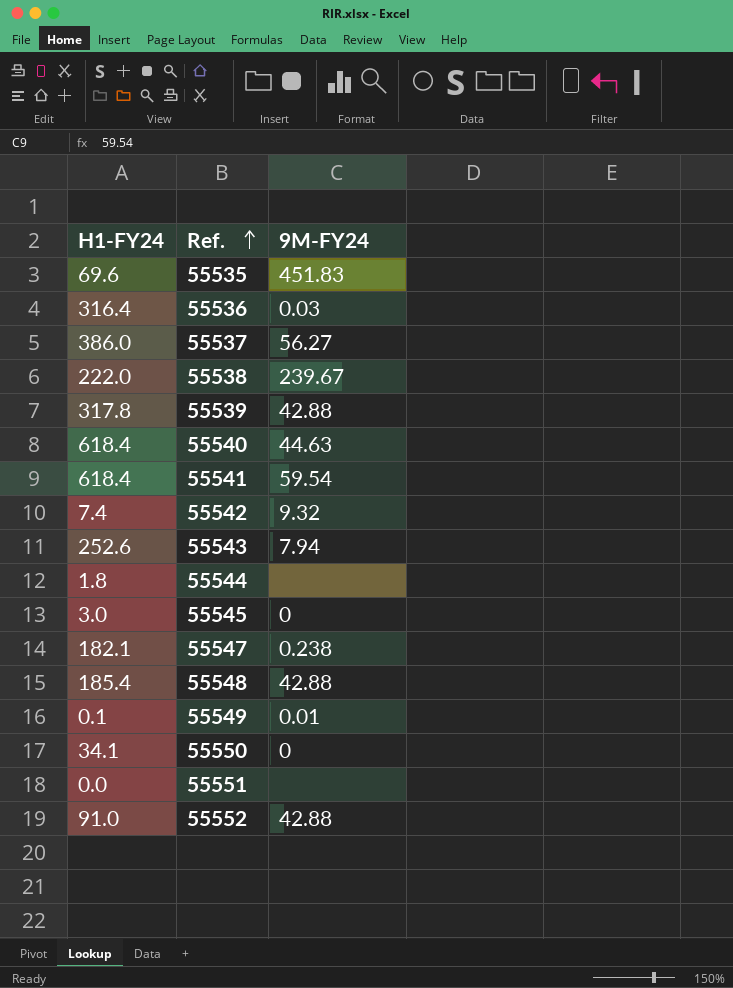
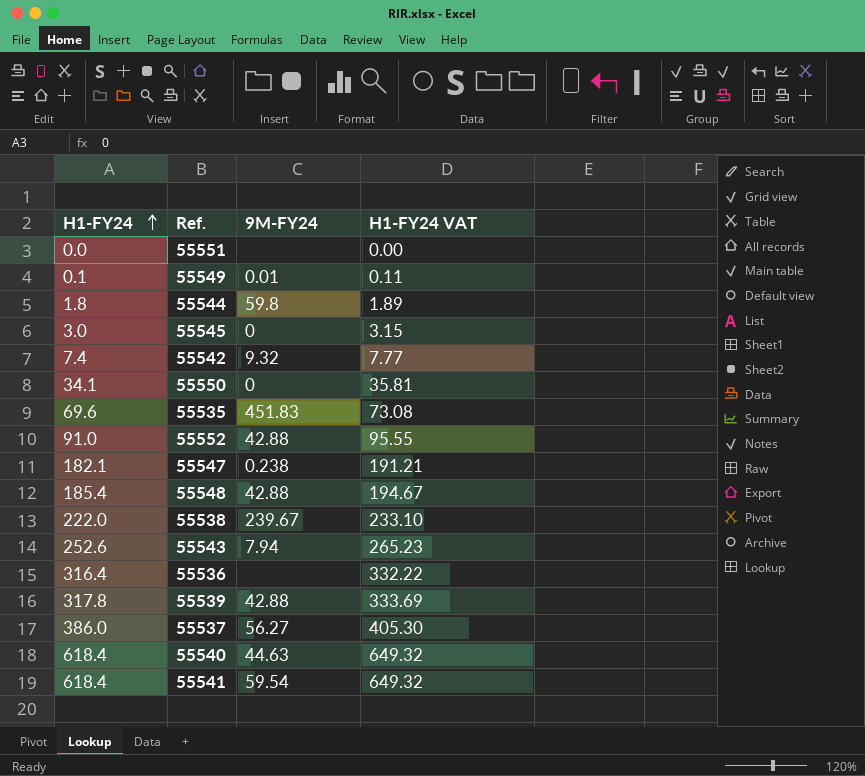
row order: Ref. ascending -> H1-FY24 ascending
column H1-FY24 VAT | formula: none -> [H1-FY24] * 1.05
55544 | 9M-FY24: none -> 59.8
55536 | 9M-FY24: 0.03 -> none

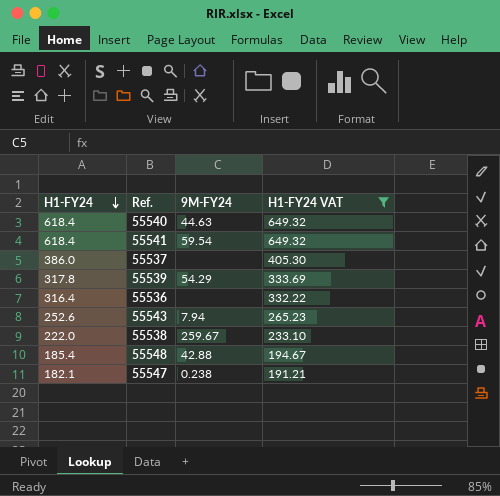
filter: none -> H1-FY24 VAT >= 191.21
row order: H1-FY24 ascending -> H1-FY24 descending
55537 | 9M-FY24: 56.27 -> none
55539 | 9M-FY24: 42.88 -> 54.29
55538 | 9M-FY24: 239.67 -> 259.67

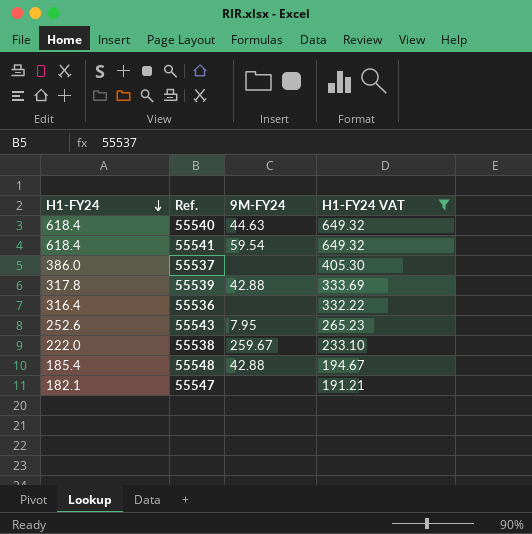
55539 | 9M-FY24: 54.29 -> 42.88
55543 | 9M-FY24: 7.94 -> 7.95
55547 | 9M-FY24: 0.238 -> none

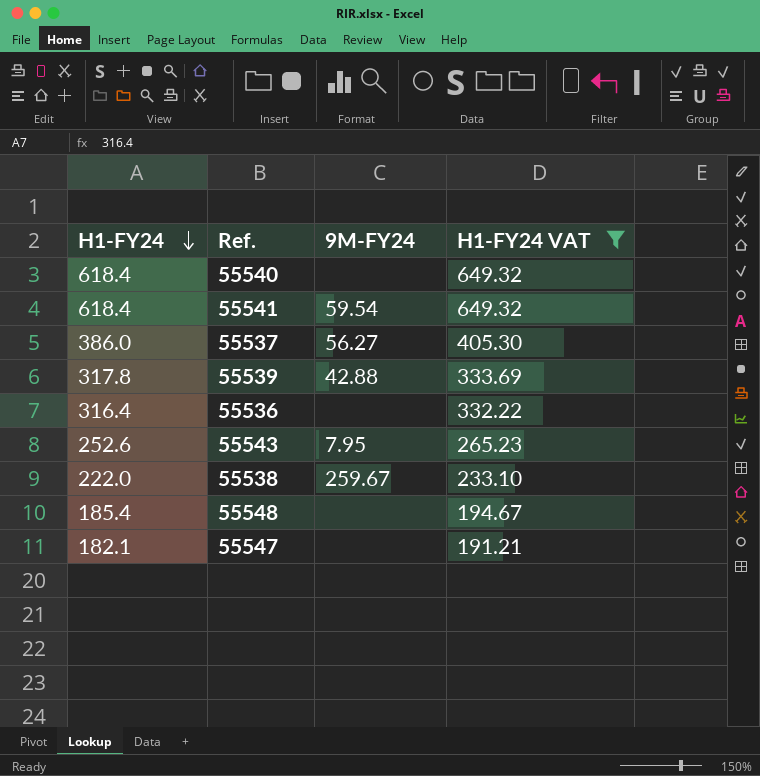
55540 | 9M-FY24: 44.63 -> none
55537 | 9M-FY24: none -> 56.27
55548 | 9M-FY24: 42.88 -> none

